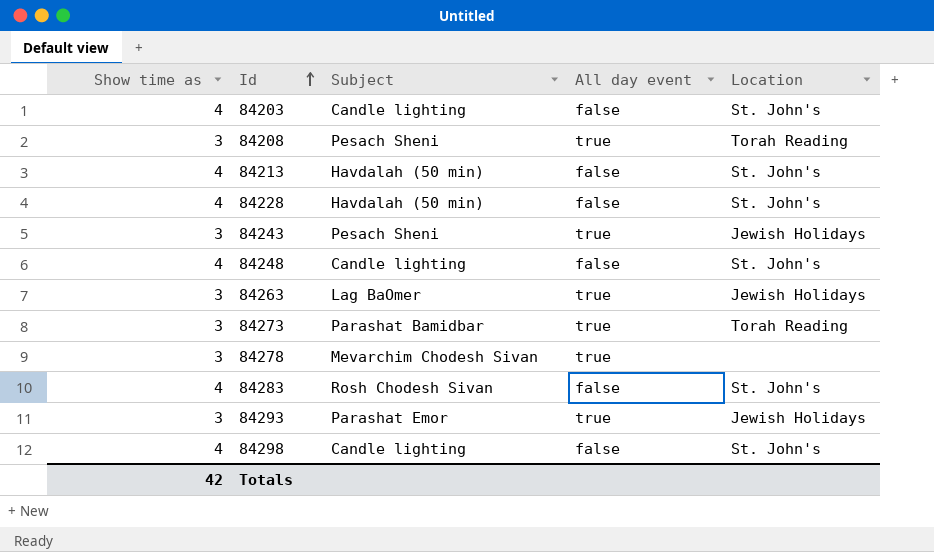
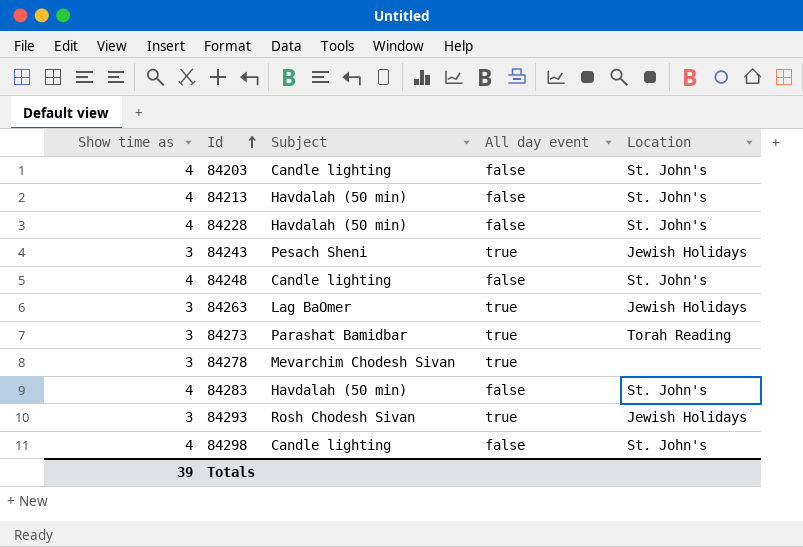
row 84208: 3 | Pesach Sheni | true | Torah Reading -> none
84283 | Subject: Rosh Chodesh Sivan -> Havdalah (50 min)
84293 | Subject: Parashat Emor -> Rosh Chodesh Sivan
Totals | Show time as: 42 -> 39

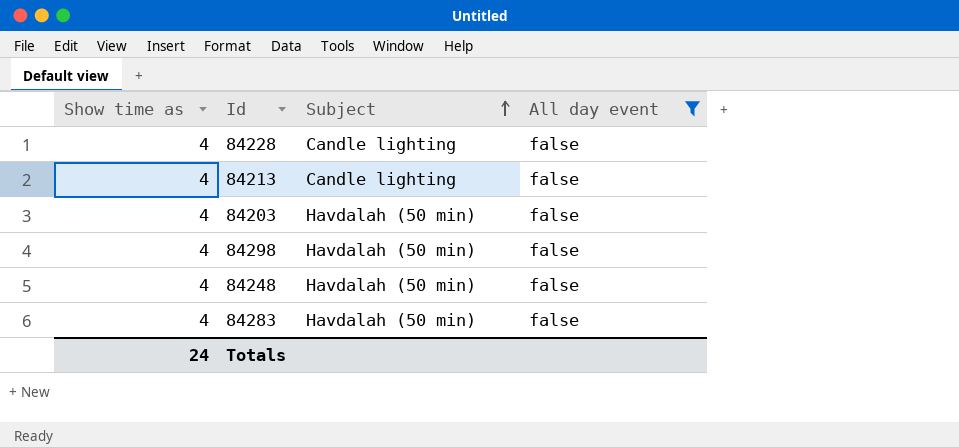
filter: none -> All day event = false
row order: Id ascending -> Subject ascending
column Location | position: 5 -> none
84228 | Subject: Havdalah (50 min) -> Candle lighting
84213 | Subject: Havdalah (50 min) -> Candle lighting
84203 | Subject: Candle lighting -> Havdalah (50 min)
84298 | Subject: Candle lighting -> Havdalah (50 min)
84248 | Subject: Candle lighting -> Havdalah (50 min)
Totals | Show time as: 39 -> 24

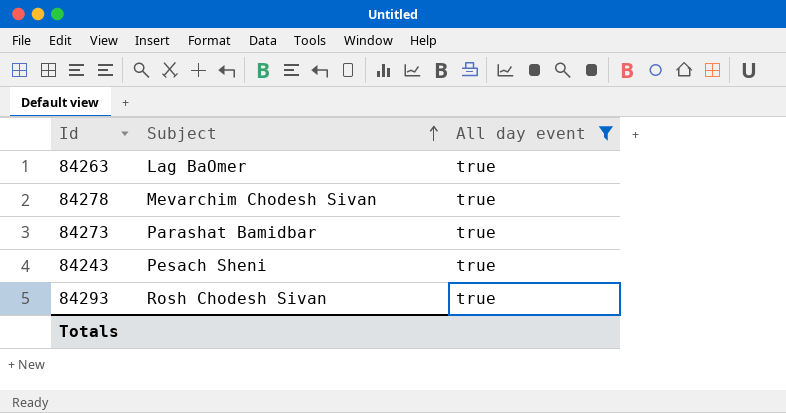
filter: All day event = false -> All day event = true
column Show time as | position: 1 -> none

